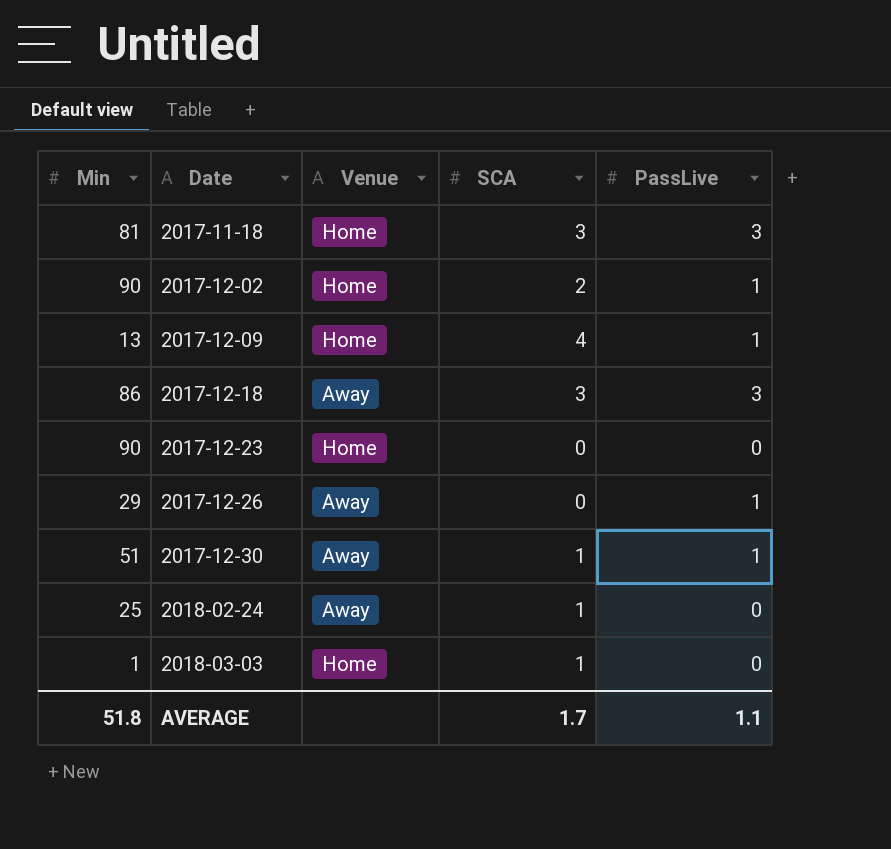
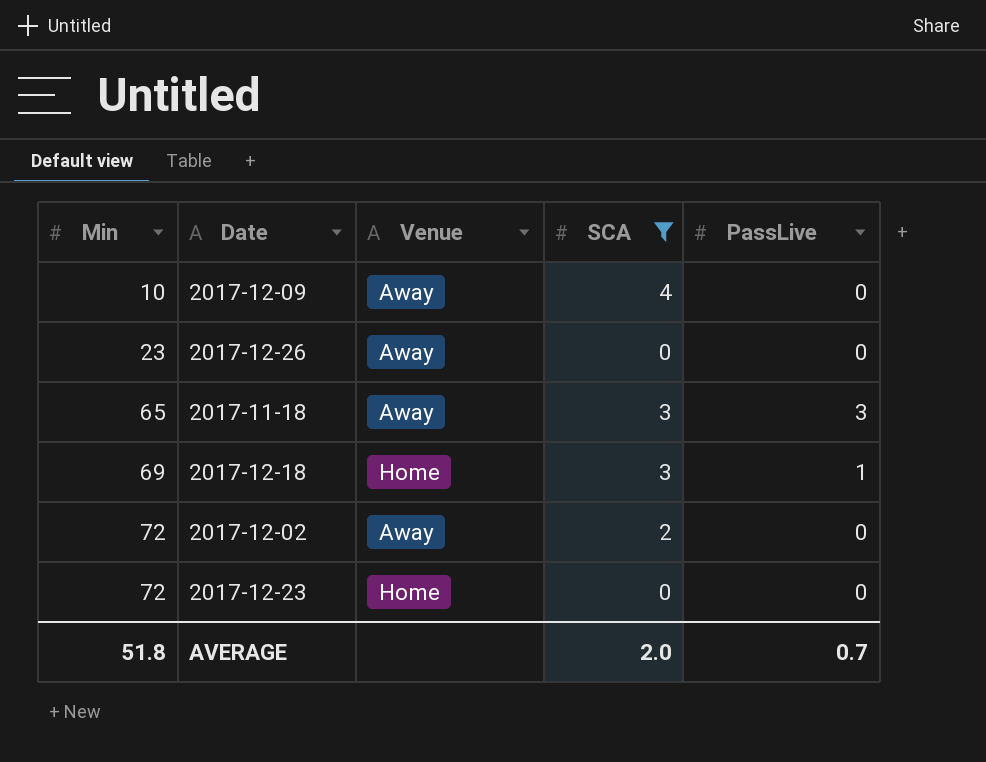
filter: none -> SCA != 1
row order: Date ascending -> Min ascending
2017-12-09 | Min: 13 -> 10
2017-12-09 | Venue: Home -> Away
2017-12-09 | PassLive: 1 -> 0
2017-12-26 | Min: 29 -> 23
2017-12-26 | PassLive: 1 -> 0
2017-11-18 | Min: 81 -> 65
2017-11-18 | Venue: Home -> Away
2017-12-18 | Min: 86 -> 69
2017-12-18 | Venue: Away -> Home
2017-12-18 | PassLive: 3 -> 1
2017-12-02 | Min: 90 -> 72
2017-12-02 | Venue: Home -> Away
2017-12-02 | PassLive: 1 -> 0
2017-12-23 | Min: 90 -> 72
AVERAGE | SCA: 1.7 -> 2.0
AVERAGE | PassLive: 1.1 -> 0.7

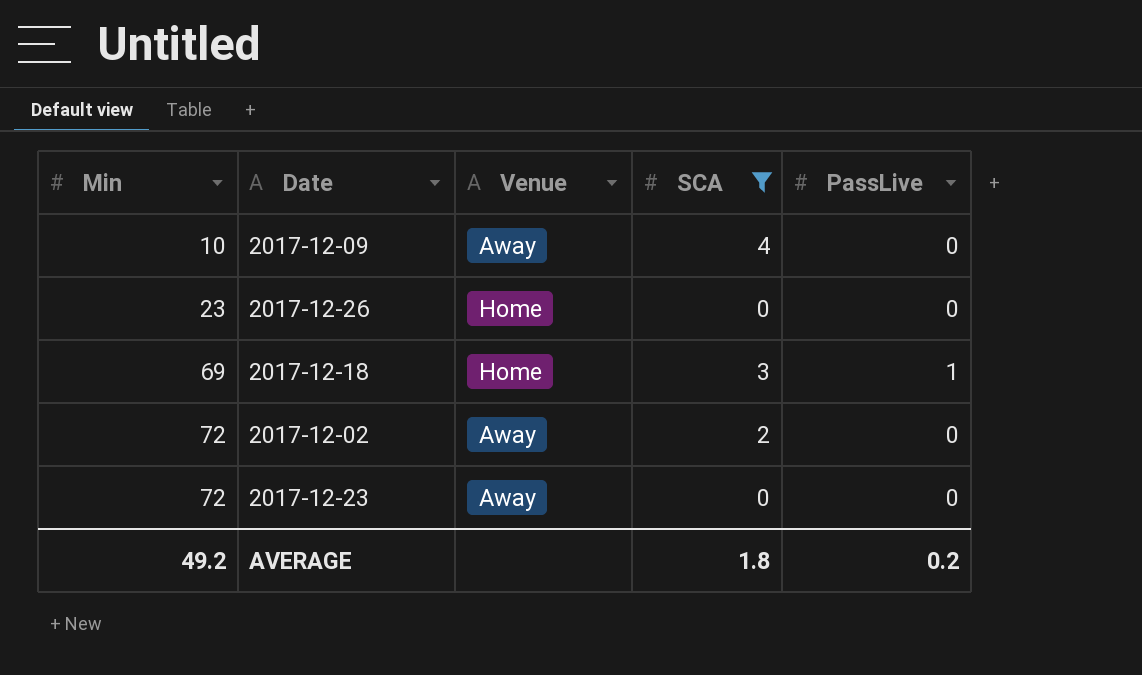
row 2017-11-18: 65 | Away | 3 | 3 -> none
2017-12-26 | Venue: Away -> Home
2017-12-23 | Venue: Home -> Away
AVERAGE | Min: 51.8 -> 49.2
AVERAGE | SCA: 2.0 -> 1.8
AVERAGE | PassLive: 0.7 -> 0.2

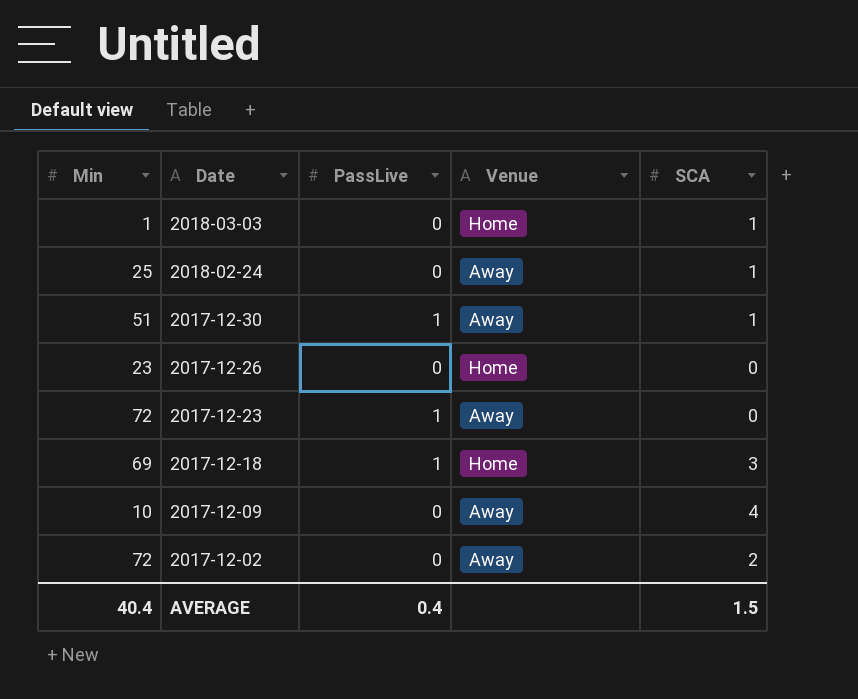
filter: SCA != 1 -> none
row order: Min ascending -> Date descending
column PassLive | position: 5 -> 3
2017-12-23 | PassLive: 0 -> 1
AVERAGE | Min: 49.2 -> 40.4
AVERAGE | PassLive: 0.2 -> 0.4
AVERAGE | SCA: 1.8 -> 1.5

